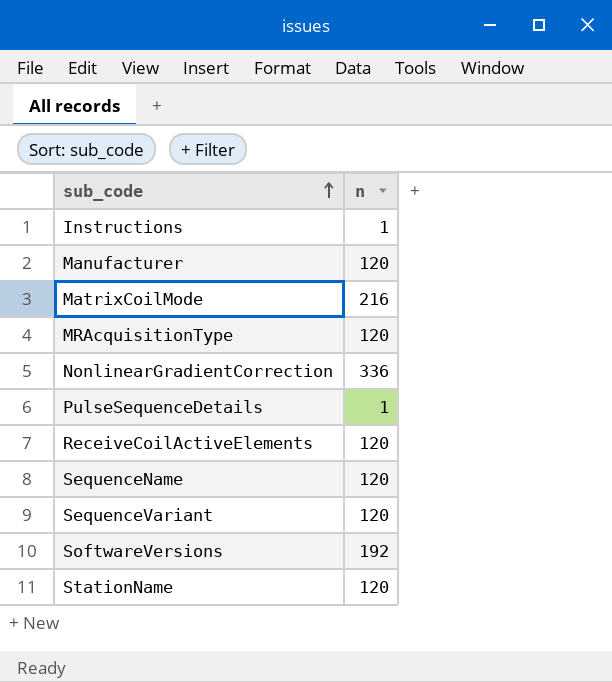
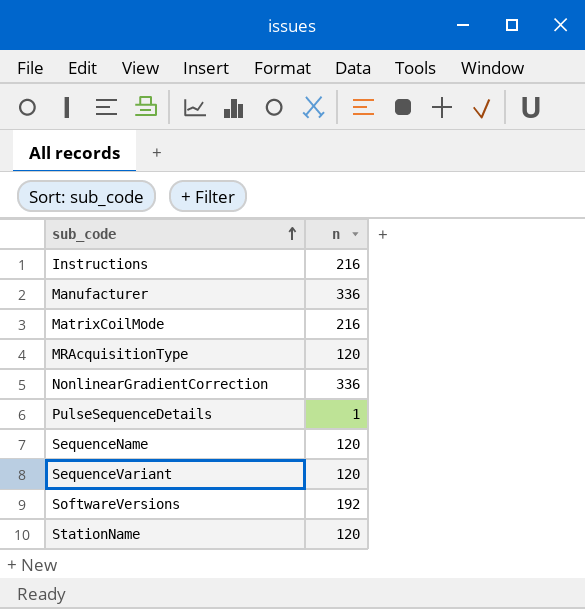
row ReceiveCoilActiveElements: 120 -> none
Instructions | n: 1 -> 216
Manufacturer | n: 120 -> 336

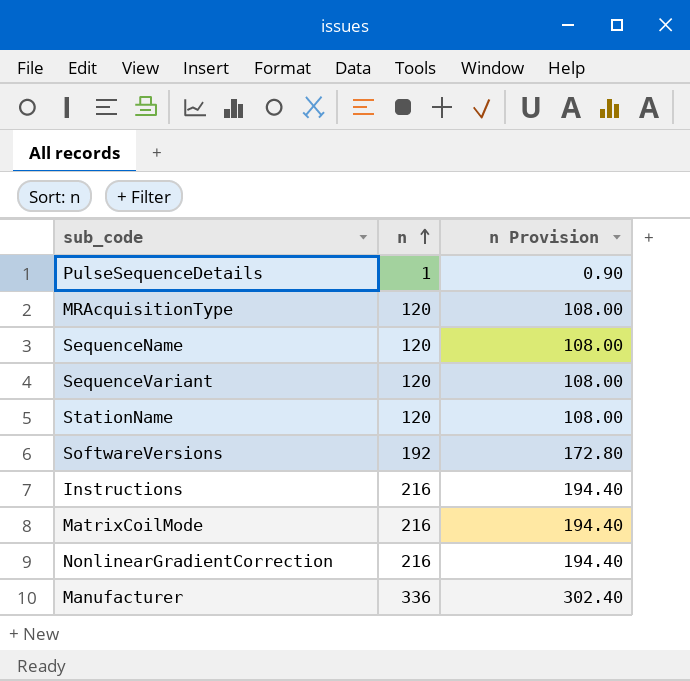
row order: sub_code ascending -> n ascending
column n Provision | formula: none -> [n] * 0.9
NonlinearGradientCorrection | n: 336 -> 216

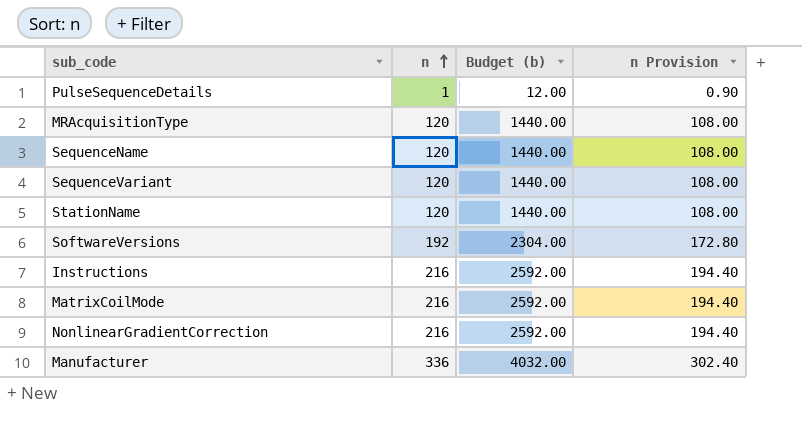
column Budget (b) | formula: none -> [n] * 12

